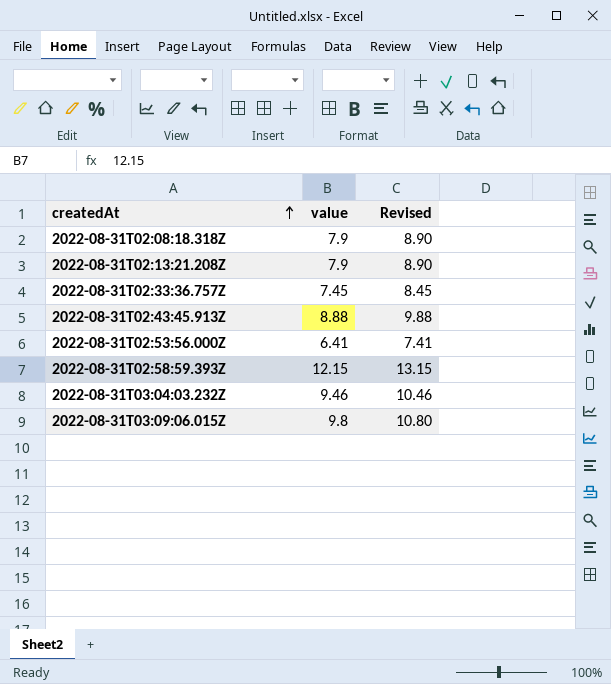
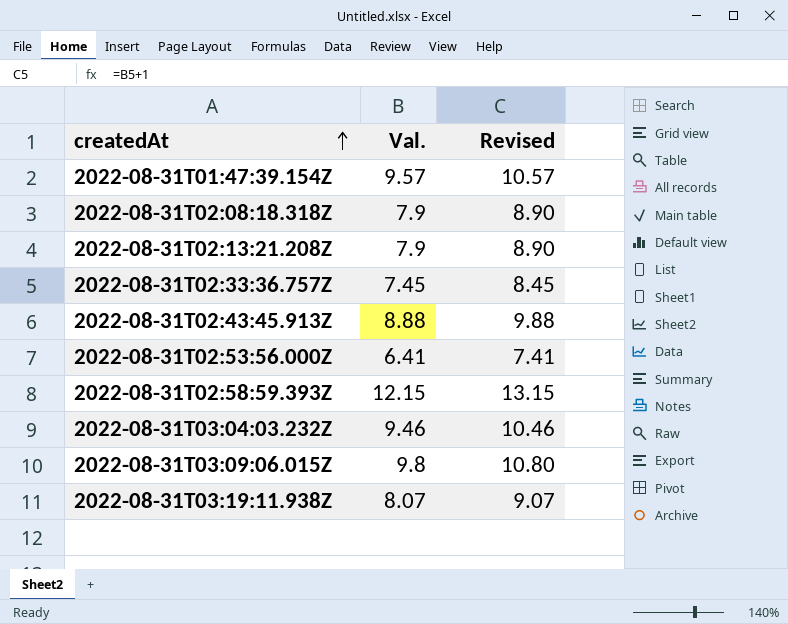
column name: value -> Val.
row 2022-08-31T01:47:39.154Z: none -> 9.57 | 10.57
row 2022-08-31T03:19:11.938Z: none -> 8.07 | 9.07

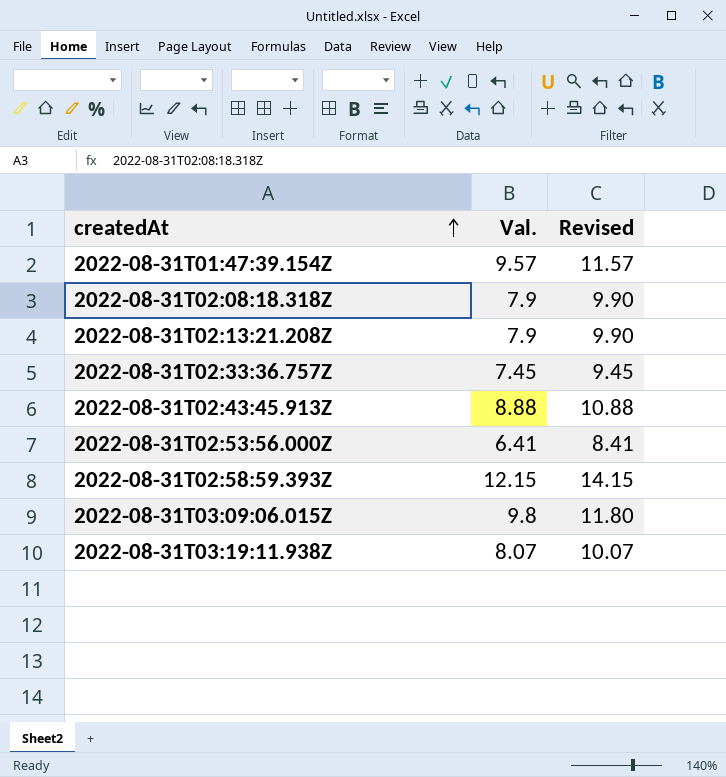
column Revised | formula: [Val.] + 1 -> [Val.] + 2
row 2022-08-31T03:04:03.232Z: 9.46 | 10.46 -> none

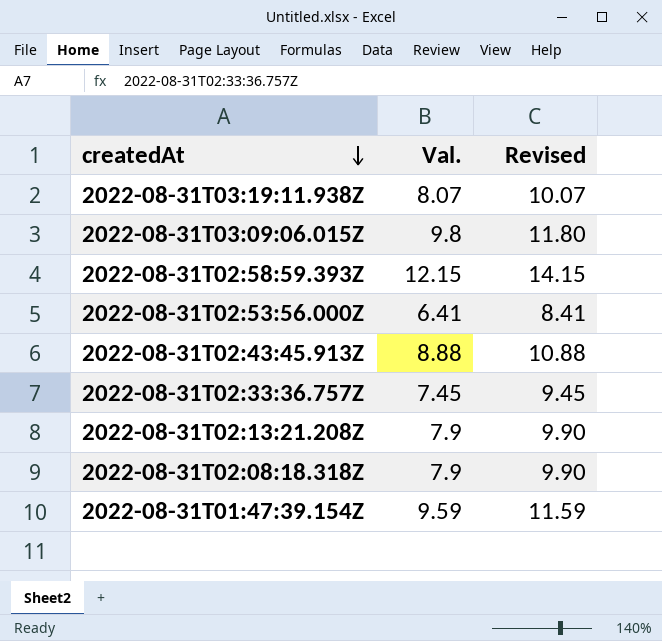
row order: createdAt ascending -> createdAt descending
2022-08-31T01:47:39.154Z | Val.: 9.57 -> 9.59
2022-08-31T01:47:39.154Z | Revised: 11.57 -> 11.59

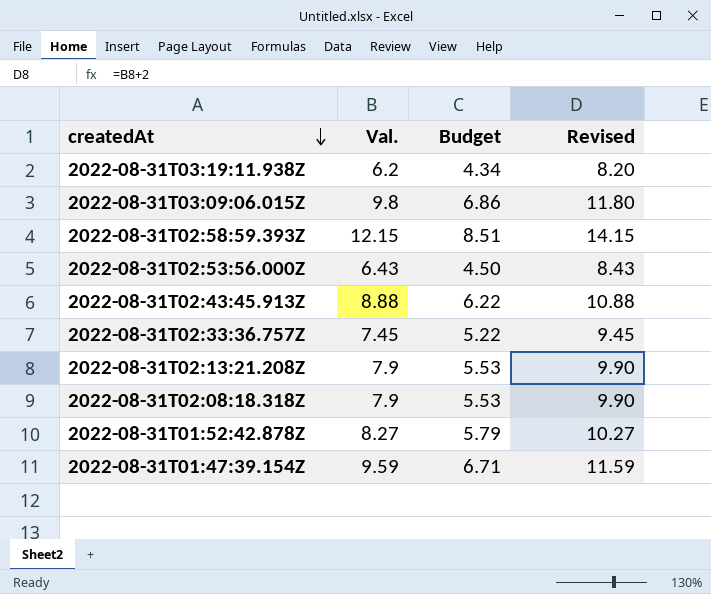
column Budget | formula: none -> [Val.] * 0.7
2022-08-31T03:19:11.938Z | Val.: 8.07 -> 6.2
2022-08-31T03:19:11.938Z | Revised: 10.07 -> 8.20
2022-08-31T02:53:56.000Z | Val.: 6.41 -> 6.43
2022-08-31T02:53:56.000Z | Revised: 8.41 -> 8.43
row 2022-08-31T01:52:42.878Z: none -> 8.27 | 5.79 | 10.27

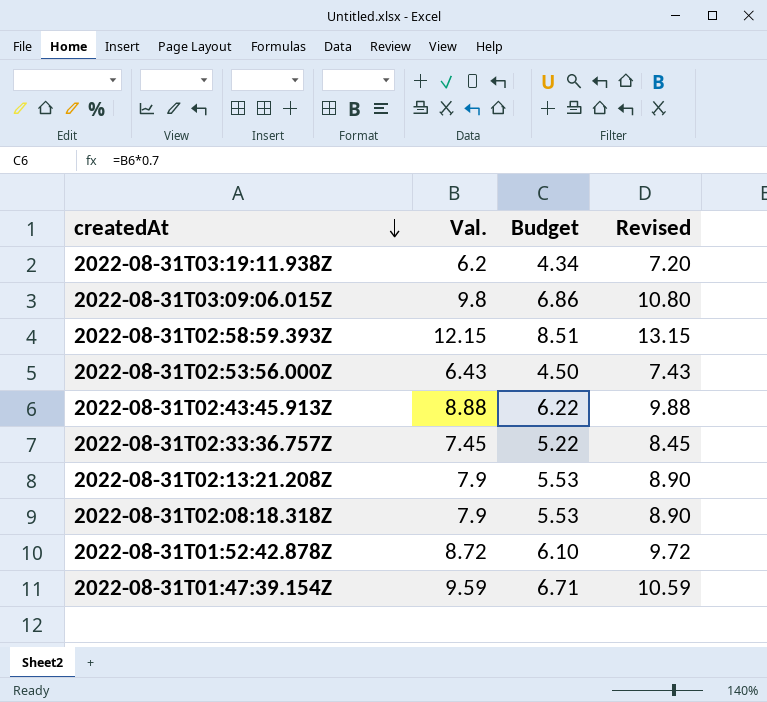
column Revised | formula: [Val.] + 2 -> [Val.] + 1
2022-08-31T01:52:42.878Z | Val.: 8.27 -> 8.72
2022-08-31T01:52:42.878Z | Budget: 5.79 -> 6.10

